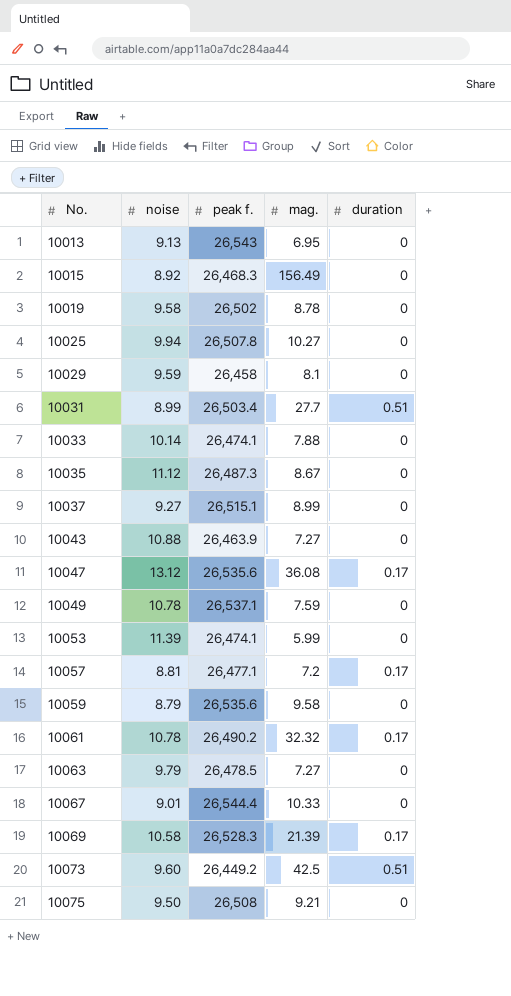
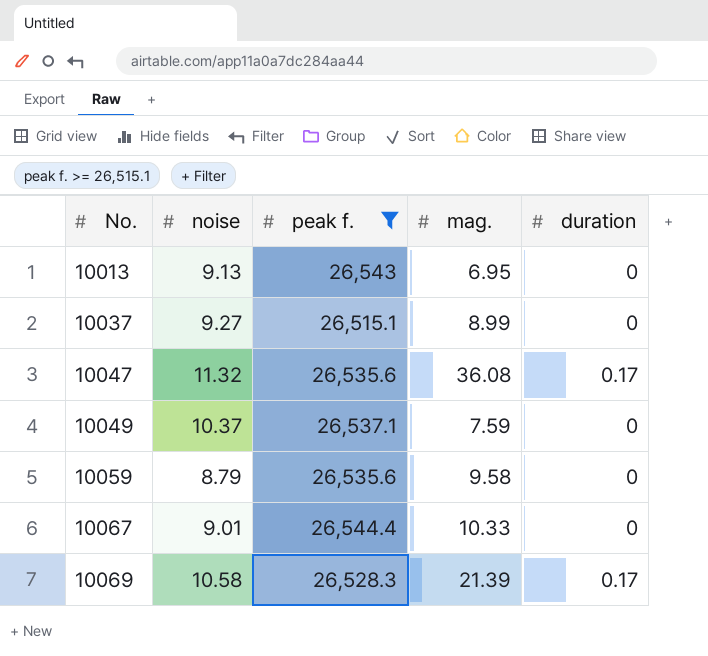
filter: none -> peak f. >= 26,515.1
10047 | noise: 13.12 -> 11.32
10049 | noise: 10.78 -> 10.37

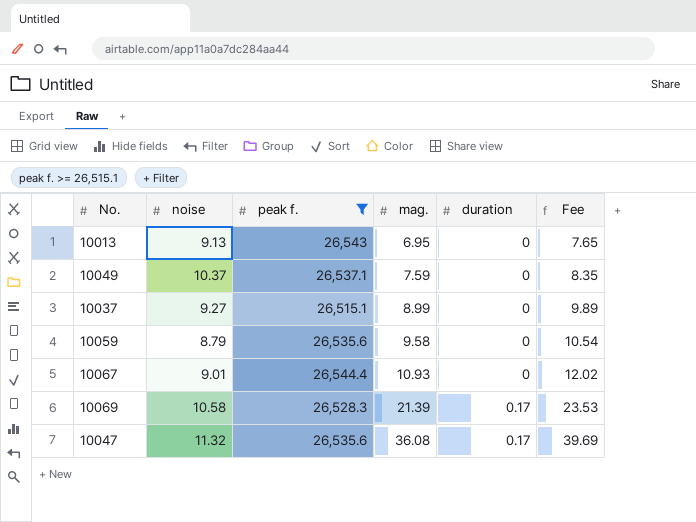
row order: No. ascending -> mag. ascending
column Fee | formula: none -> [mag.] * 1.1
10067 | mag.: 10.33 -> 10.93

